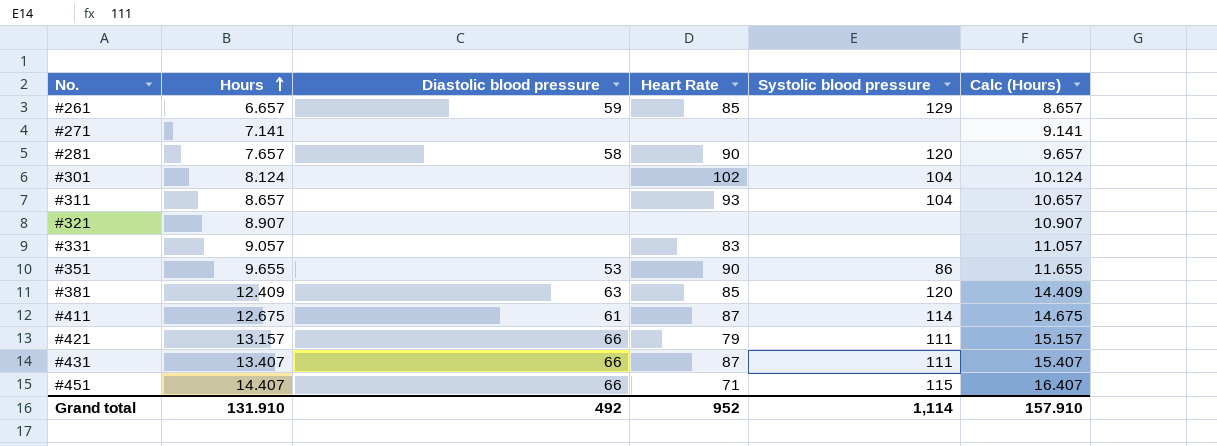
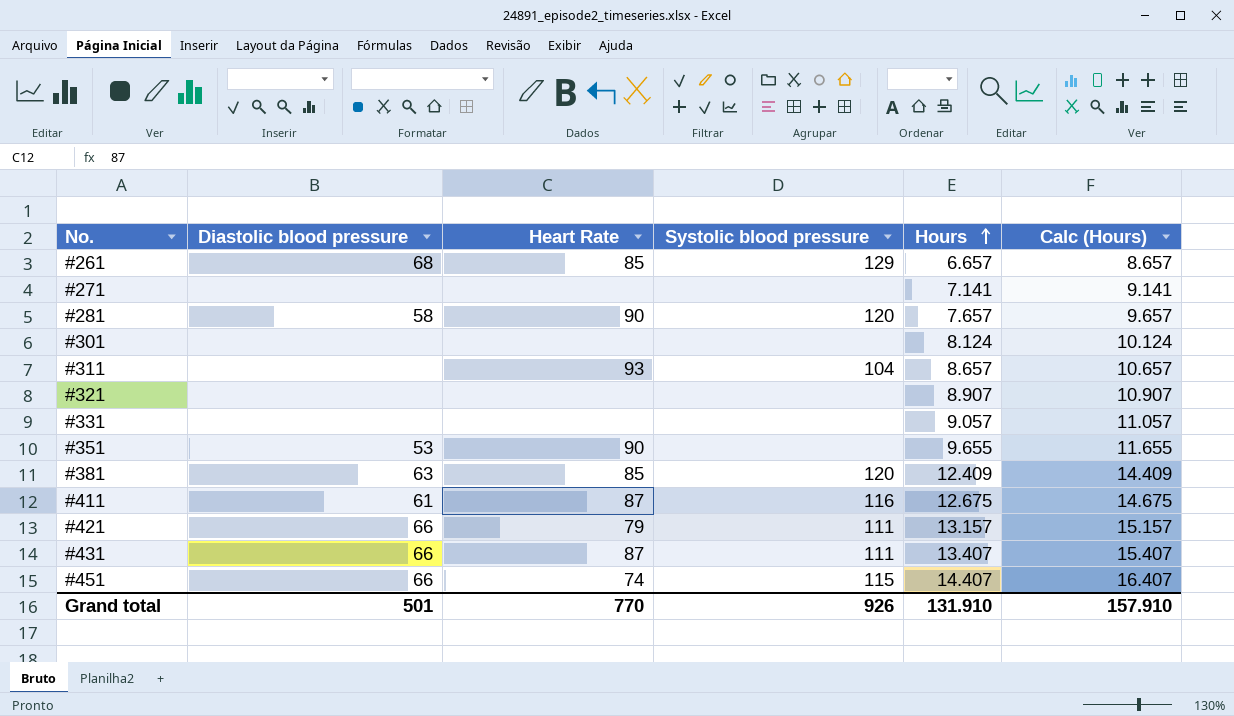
column Hours | position: 2 -> 5
#261 | Diastolic blood pressure: 59 -> 68
#301 | Heart Rate: 102 -> none
#301 | Systolic blood pressure: 104 -> none
#331 | Heart Rate: 83 -> none
#351 | Systolic blood pressure: 86 -> none
#411 | Systolic blood pressure: 114 -> 116
#451 | Heart Rate: 71 -> 74
Grand total | Diastolic blood pressure: 492 -> 501
Grand total | Heart Rate: 952 -> 770
Grand total | Systolic blood pressure: 1,114 -> 926

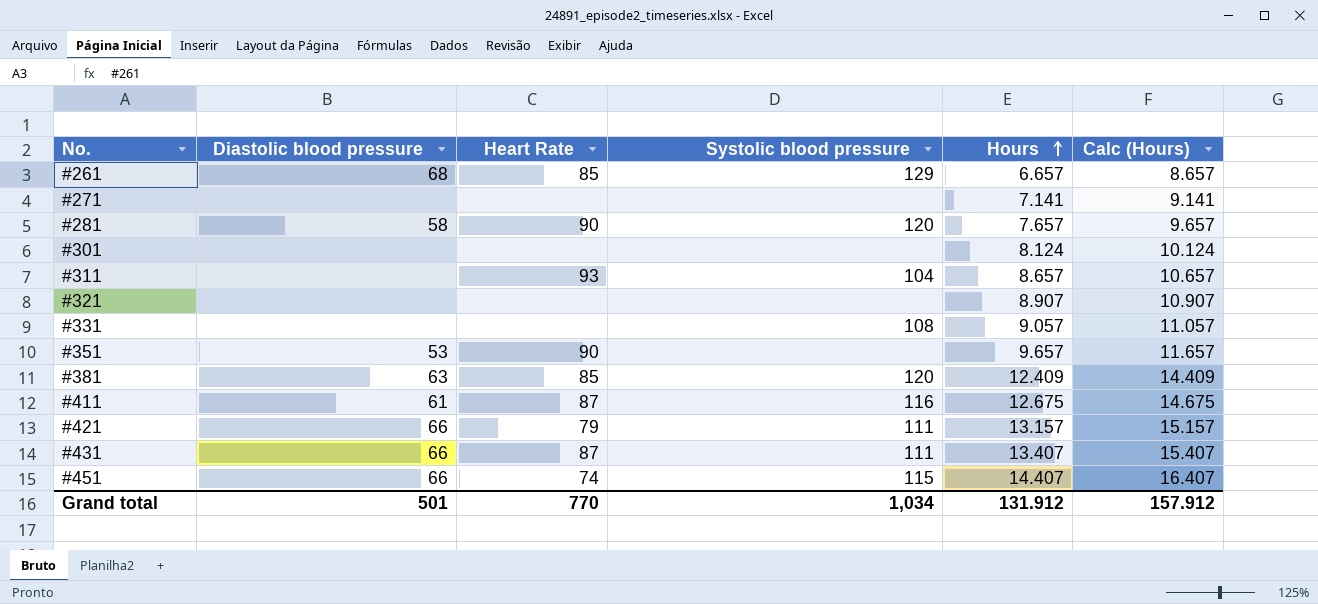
#331 | Systolic blood pressure: none -> 108
#351 | Hours: 9.655 -> 9.657
#351 | Calc (Hours): 11.655 -> 11.657
Grand total | Systolic blood pressure: 926 -> 1,034
Grand total | Hours: 131.910 -> 131.912
Grand total | Calc (Hours): 157.910 -> 157.912

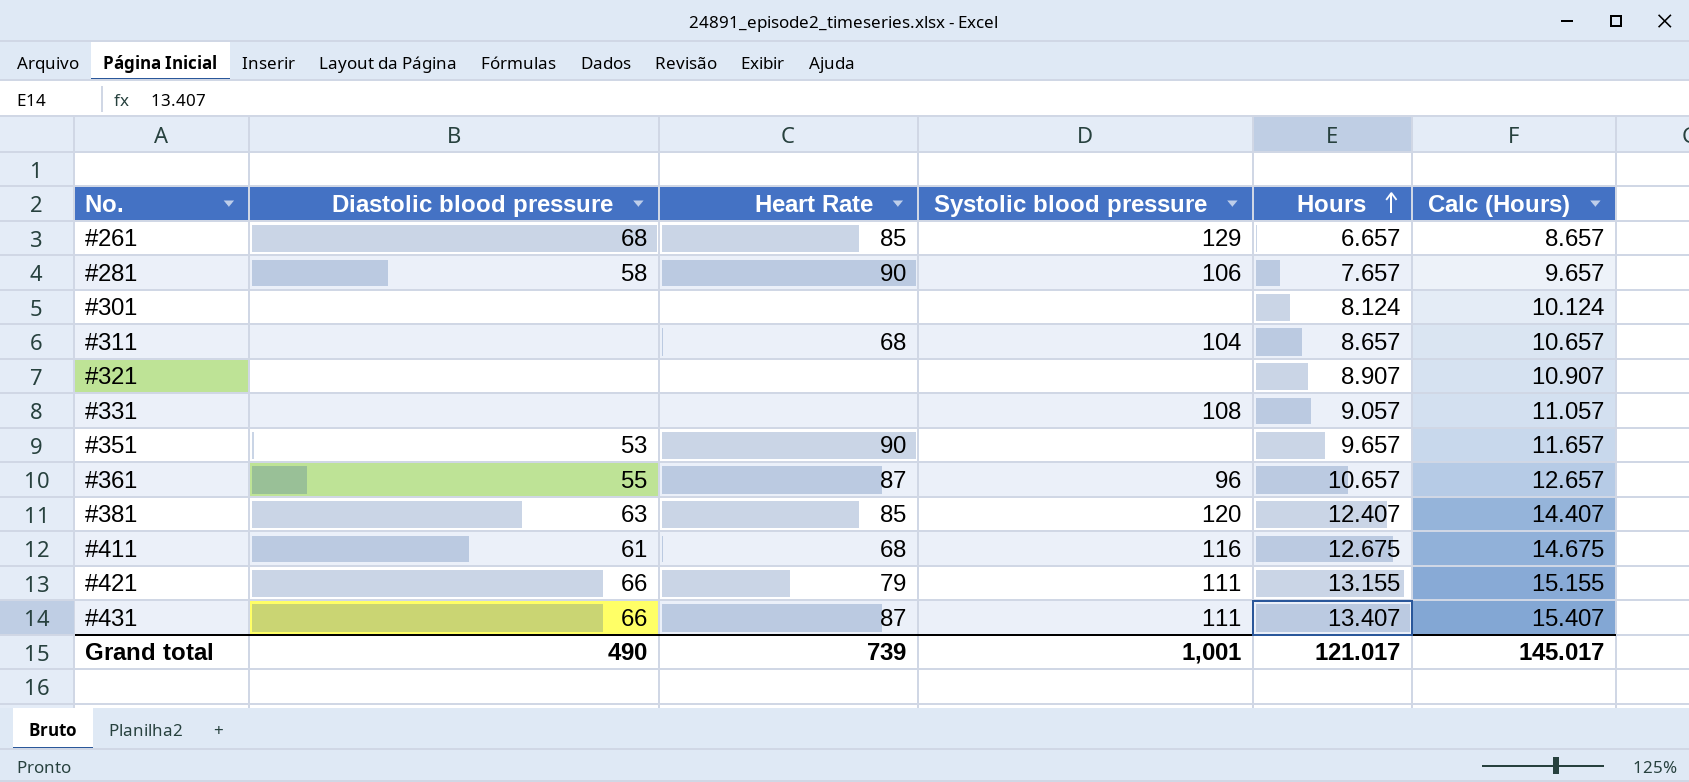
row #271: none | none | none | 7.141 | 9.141 -> none
row #451: 66 | 74 | 115 | 14.407 | 16.407 -> none
#281 | Systolic blood pressure: 120 -> 106
#311 | Heart Rate: 93 -> 68
row #361: none -> 55 | 87 | 96 | 10.657 | 12.657
#381 | Hours: 12.409 -> 12.407
#381 | Calc (Hours): 14.409 -> 14.407
#411 | Heart Rate: 87 -> 68
#421 | Hours: 13.157 -> 13.155
#421 | Calc (Hours): 15.157 -> 15.155
Grand total | Diastolic blood pressure: 501 -> 490
Grand total | Heart Rate: 770 -> 739
Grand total | Systolic blood pressure: 1,034 -> 1,001
Grand total | Hours: 131.912 -> 121.017
Grand total | Calc (Hours): 157.912 -> 145.017

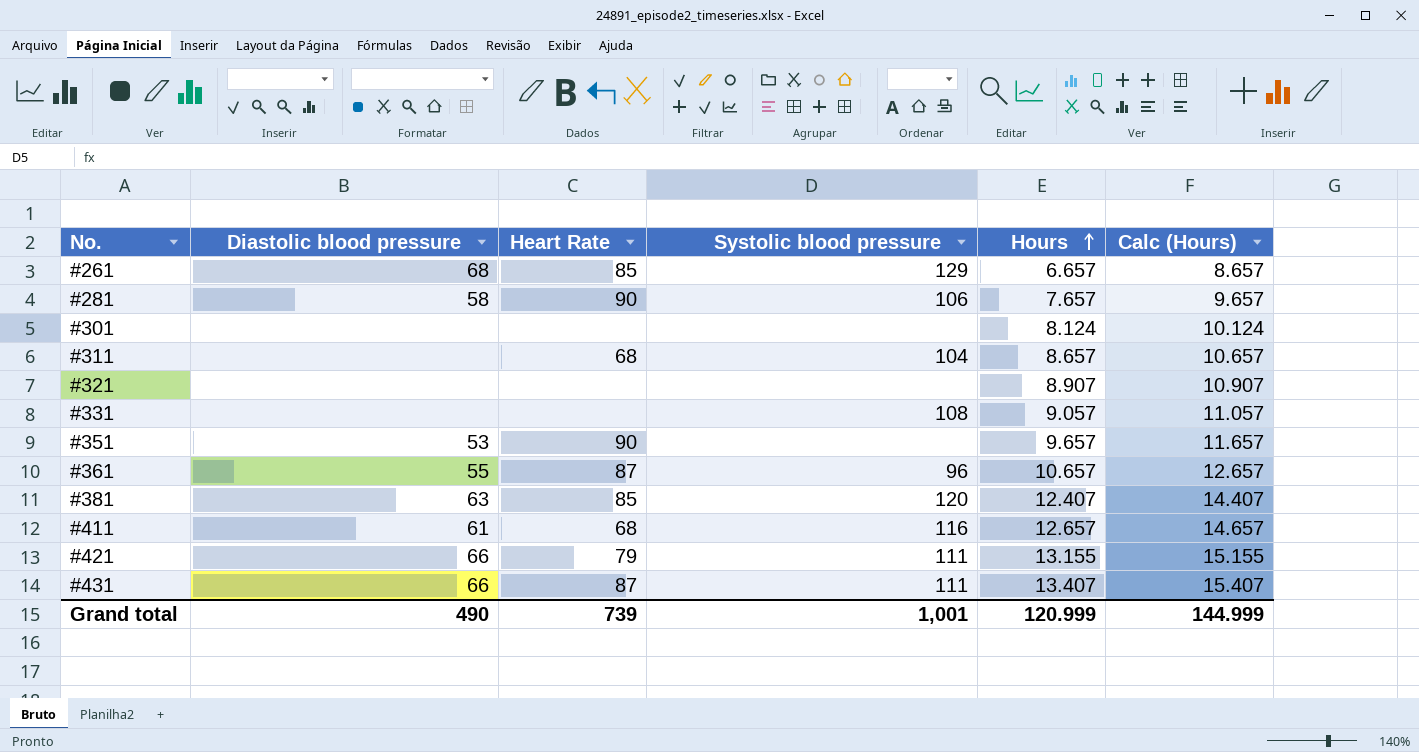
#411 | Hours: 12.675 -> 12.657
#411 | Calc (Hours): 14.675 -> 14.657
Grand total | Hours: 121.017 -> 120.999
Grand total | Calc (Hours): 145.017 -> 144.999

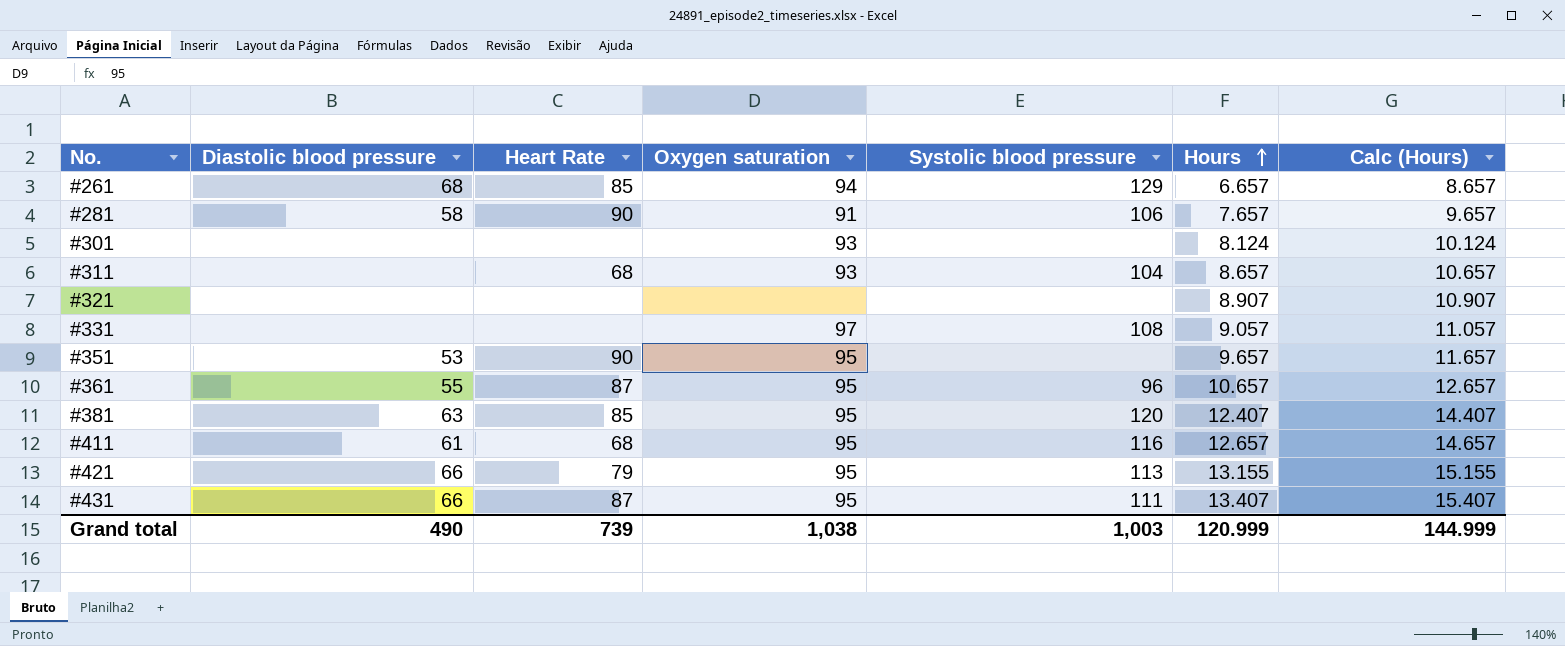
column Oxygen saturation | position: none -> 4
#421 | Systolic blood pressure: 111 -> 113
Grand total | Systolic blood pressure: 1,001 -> 1,003

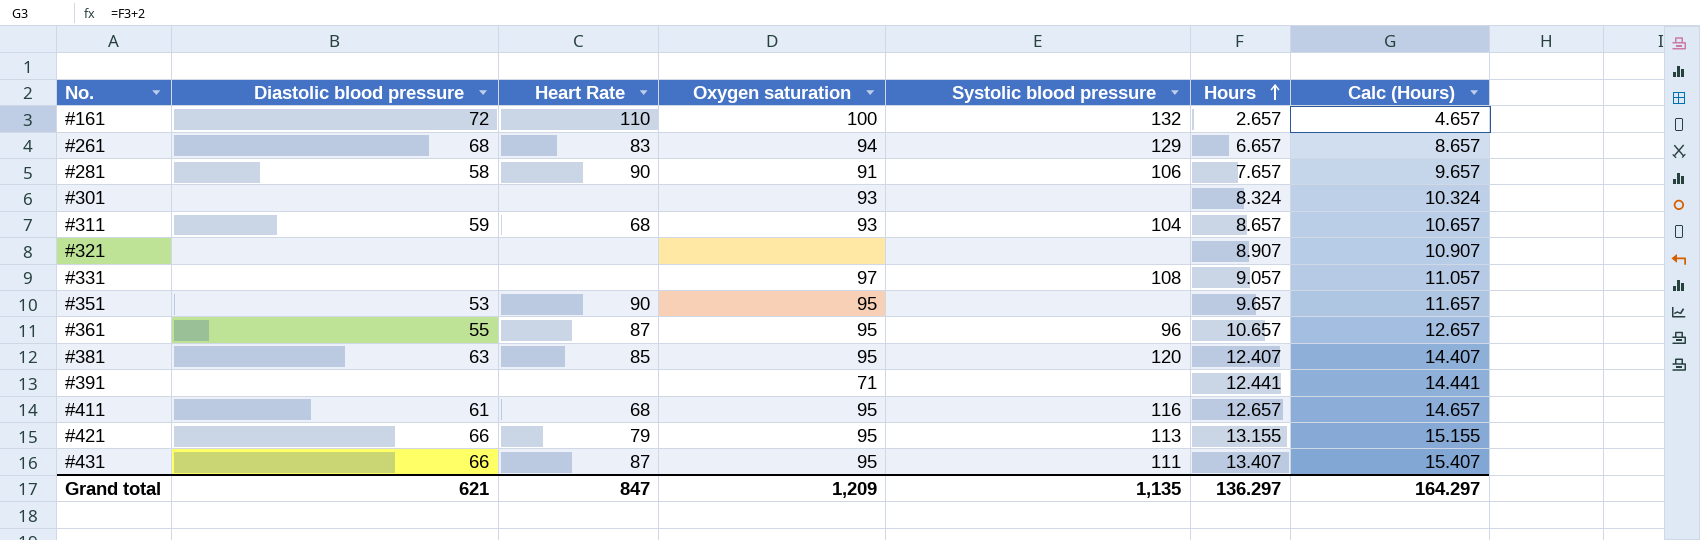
row #161: none -> 72 | 110 | 100 | 132 | 2.657 | 4.657
#261 | Heart Rate: 85 -> 83
#301 | Hours: 8.124 -> 8.324
#301 | Calc (Hours): 10.124 -> 10.324
#311 | Diastolic blood pressure: none -> 59
row #391: none -> none | none | 71 | none | 12.441 | 14.441
Grand total | Diastolic blood pressure: 490 -> 621
Grand total | Heart Rate: 739 -> 847
Grand total | Oxygen saturation: 1,038 -> 1,209
Grand total | Systolic blood pressure: 1,003 -> 1,135
Grand total | Hours: 120.999 -> 136.297
Grand total | Calc (Hours): 144.999 -> 164.297

